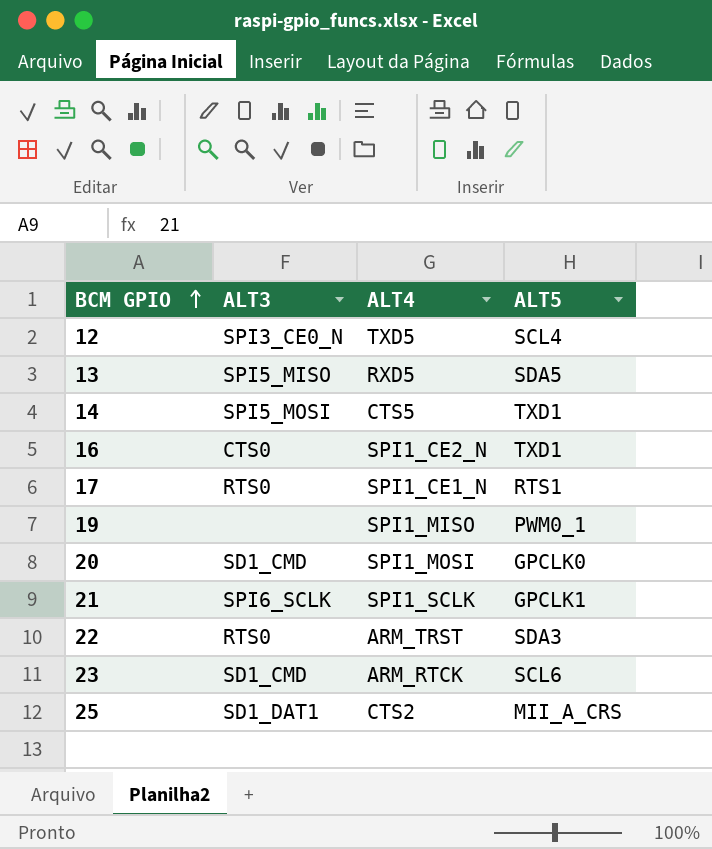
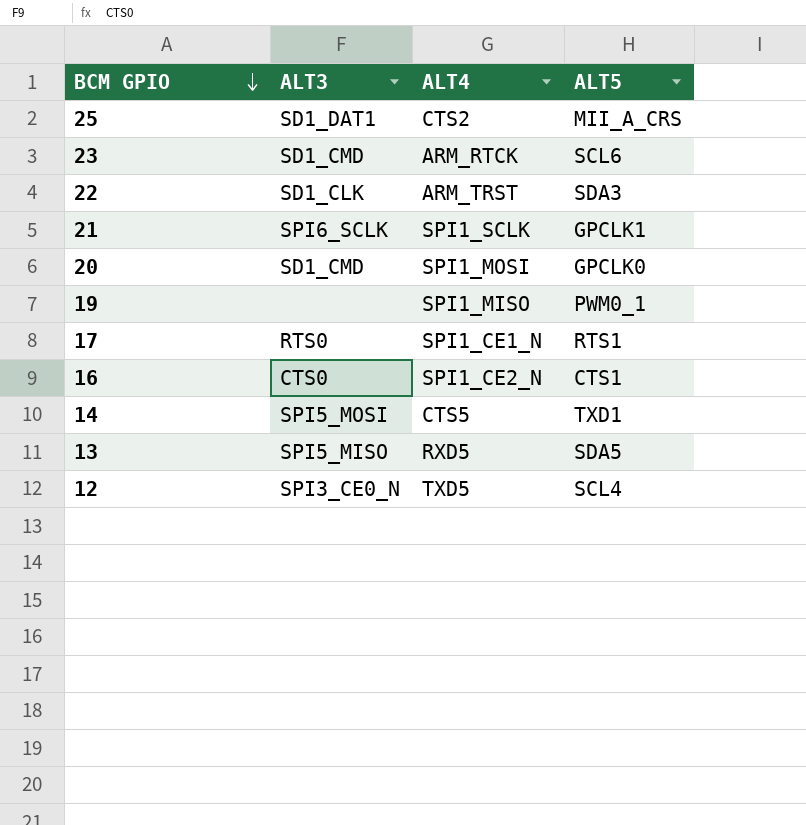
row order: BCM GPIO ascending -> BCM GPIO descending
22 | ALT3: RTS0 -> SD1_CLK
16 | ALT5: TXD1 -> CTS1

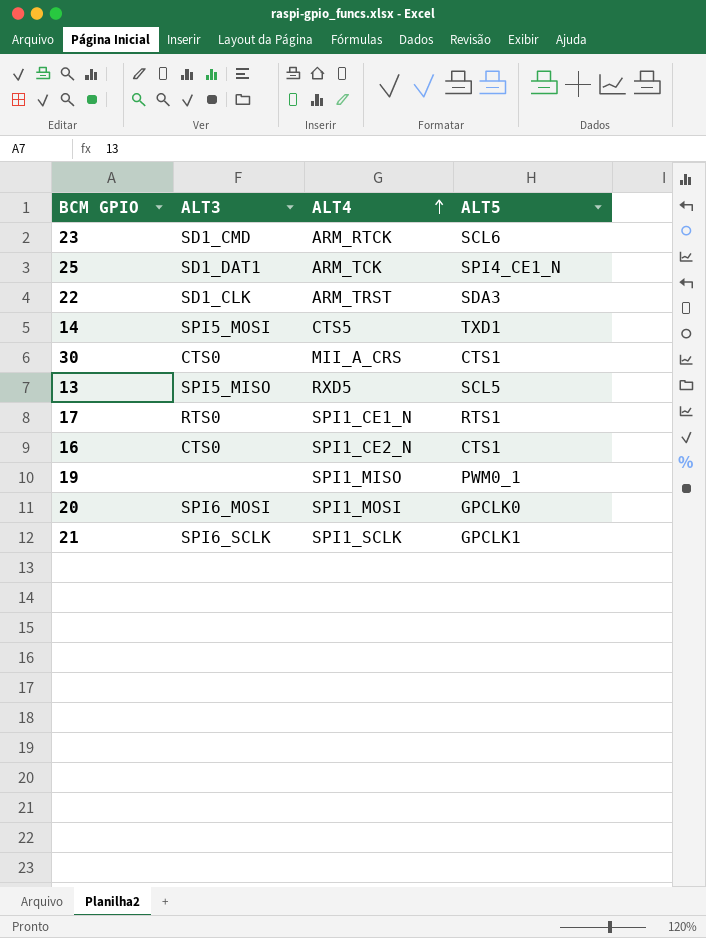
row order: BCM GPIO descending -> ALT4 ascending
row 12: SPI3_CE0_N | TXD5 | SCL4 -> none
25 | ALT4: CTS2 -> ARM_TCK
25 | ALT5: MII_A_CRS -> SPI4_CE1_N
row 30: none -> CTS0 | MII_A_CRS | CTS1
13 | ALT5: SDA5 -> SCL5
20 | ALT3: SD1_CMD -> SPI6_MOSI

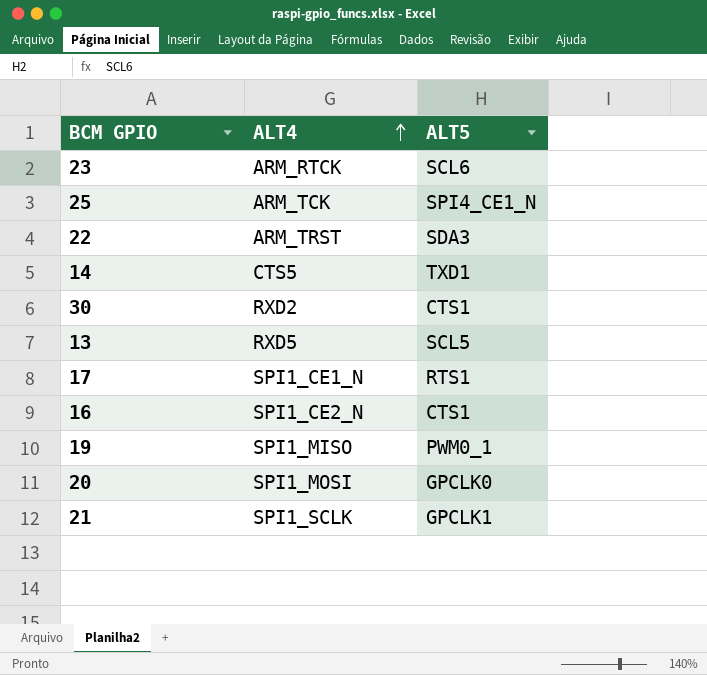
column ALT3 | position: 2 -> none
30 | ALT4: MII_A_CRS -> RXD2

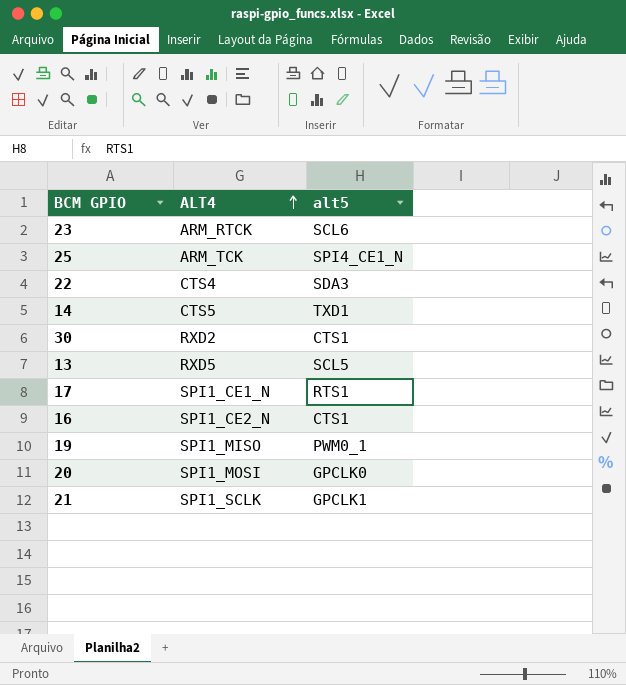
column name: ALT5 -> alt5
22 | ALT4: ARM_TRST -> CTS4

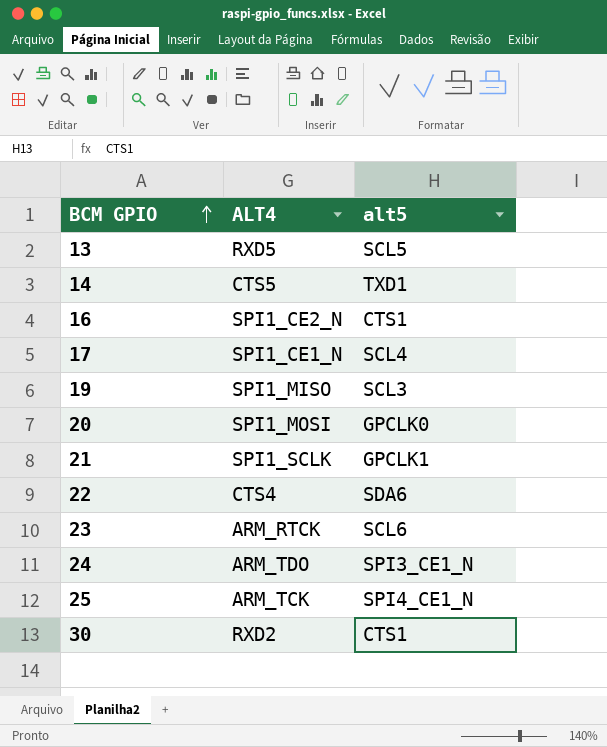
row order: ALT4 ascending -> BCM GPIO ascending
17 | alt5: RTS1 -> SCL4
19 | alt5: PWM0_1 -> SCL3
22 | alt5: SDA3 -> SDA6
row 24: none -> ARM_TDO | SPI3_CE1_N

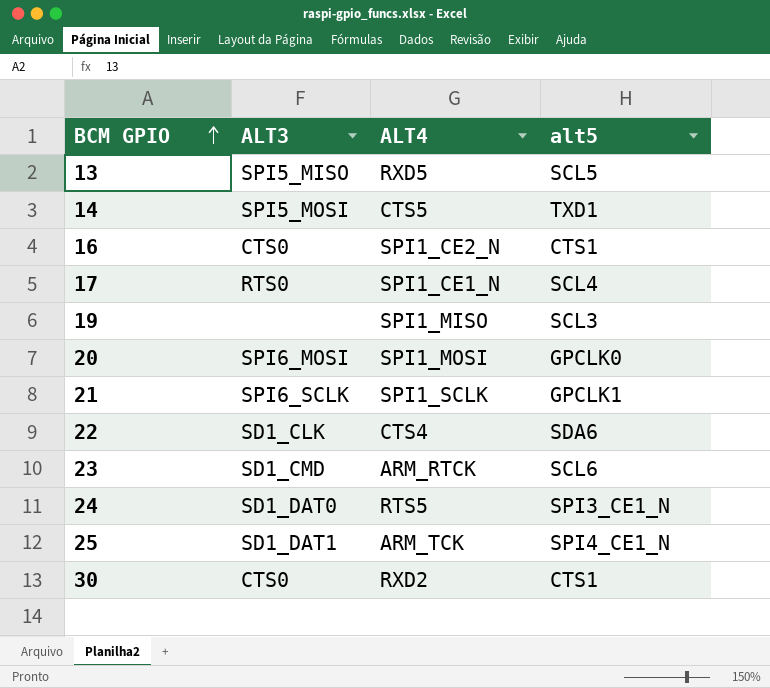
column ALT3 | position: none -> 2
24 | ALT4: ARM_TDO -> RTS5

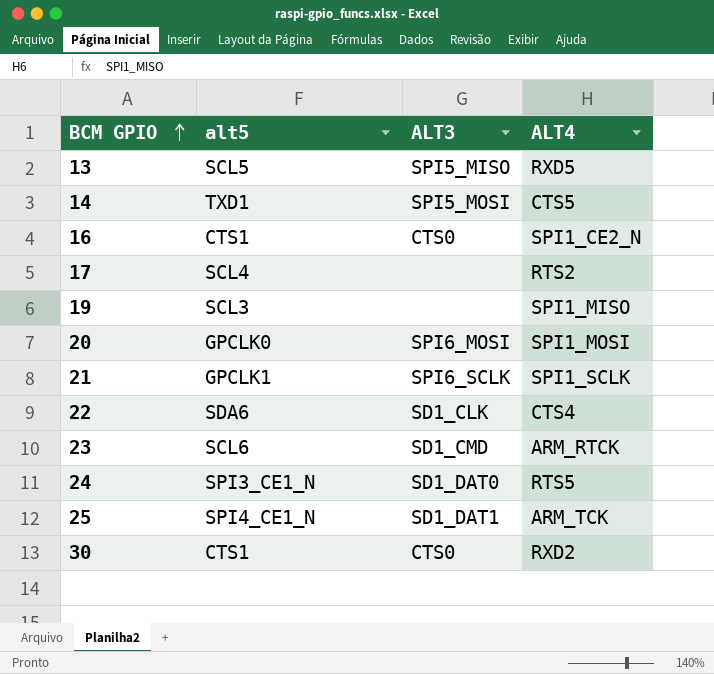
column alt5 | position: 4 -> 2
17 | ALT3: RTS0 -> none
17 | ALT4: SPI1_CE1_N -> RTS2

